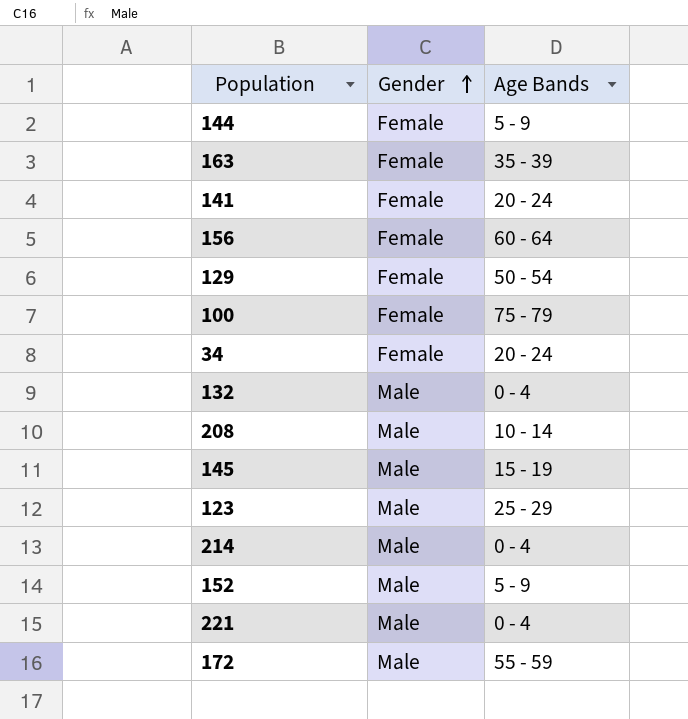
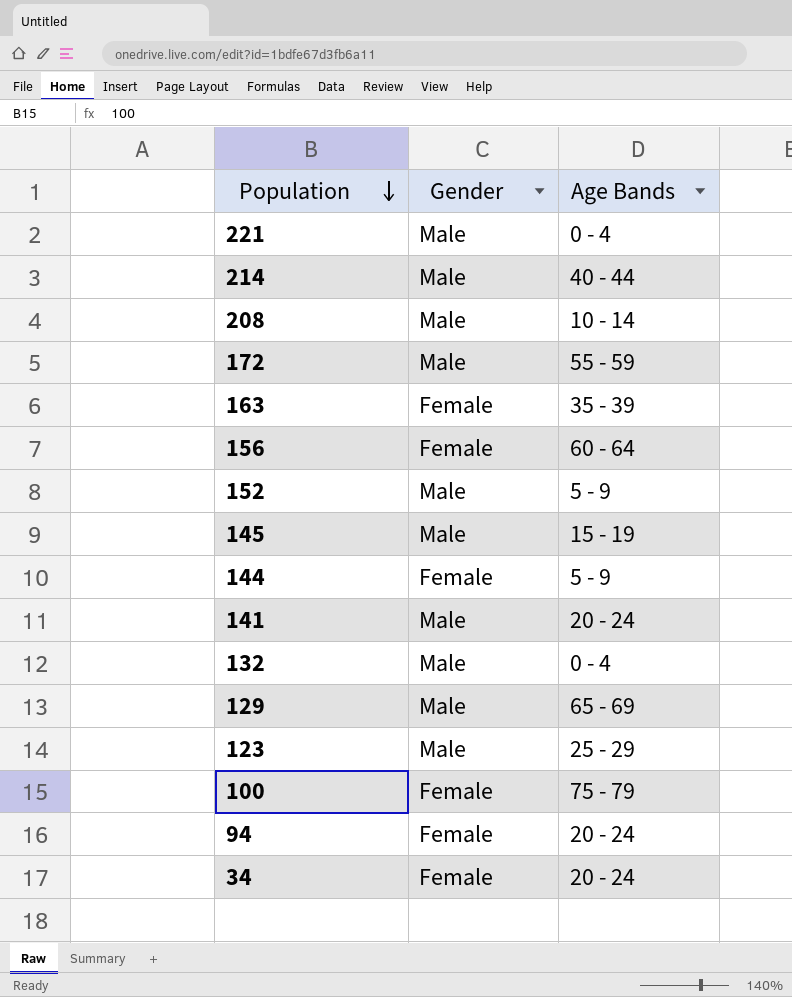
row order: Gender ascending -> Population descending
214 | Age Bands: 0 - 4 -> 40 - 44
141 | Gender: Female -> Male
129 | Gender: Female -> Male
129 | Age Bands: 50 - 54 -> 65 - 69
row 94: none -> Female | 20 - 24

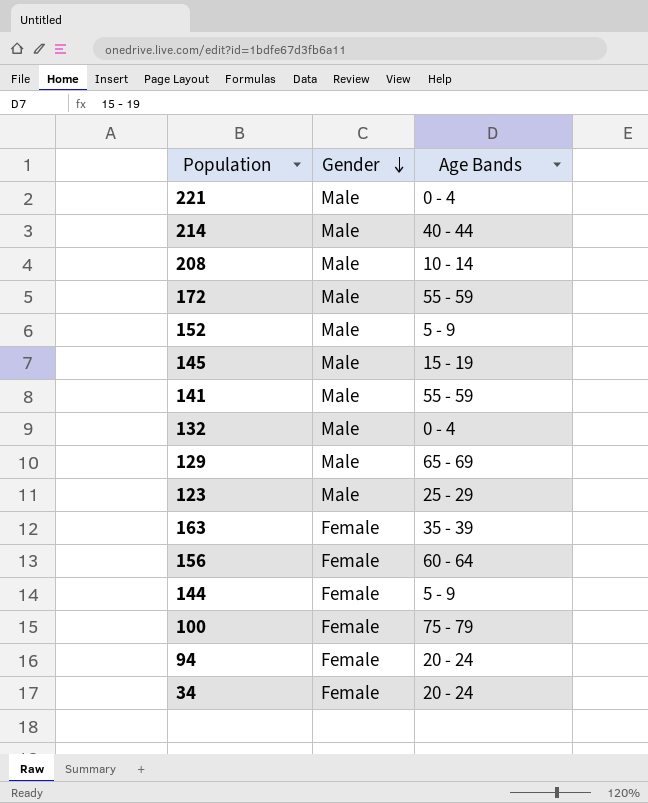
row order: Population descending -> Gender descending
141 | Age Bands: 20 - 24 -> 55 - 59

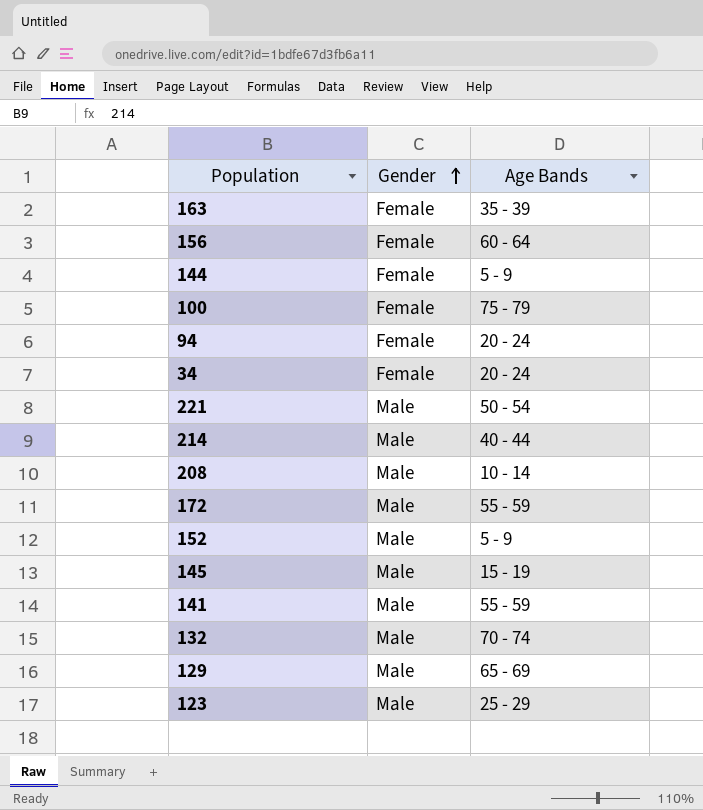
row order: Gender descending -> Gender ascending
221 | Age Bands: 0 - 4 -> 50 - 54
132 | Age Bands: 0 - 4 -> 70 - 74

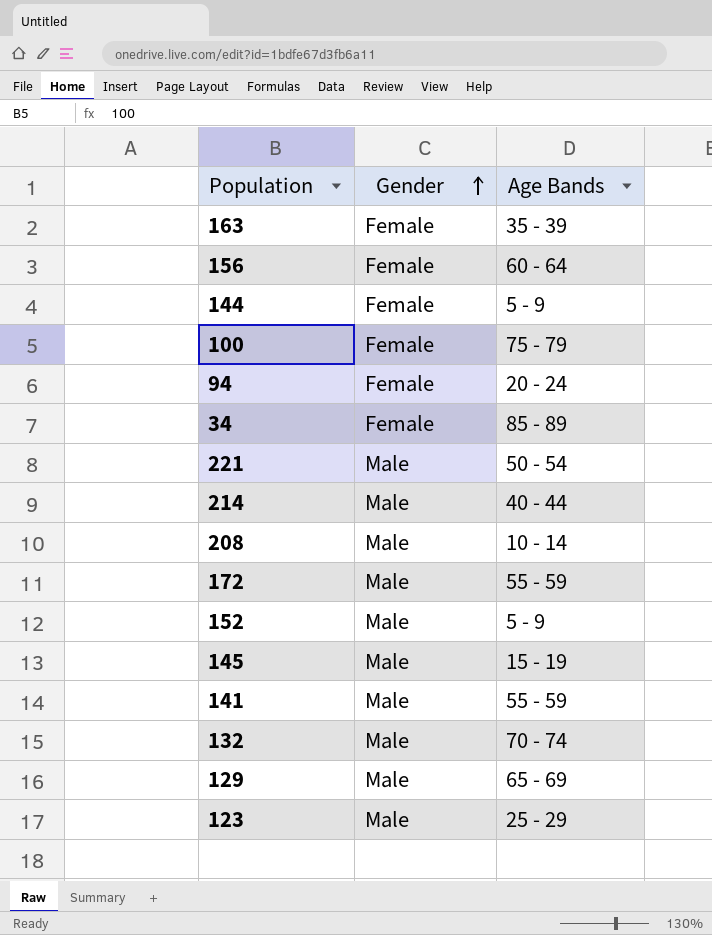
34 | Age Bands: 20 - 24 -> 85 - 89

